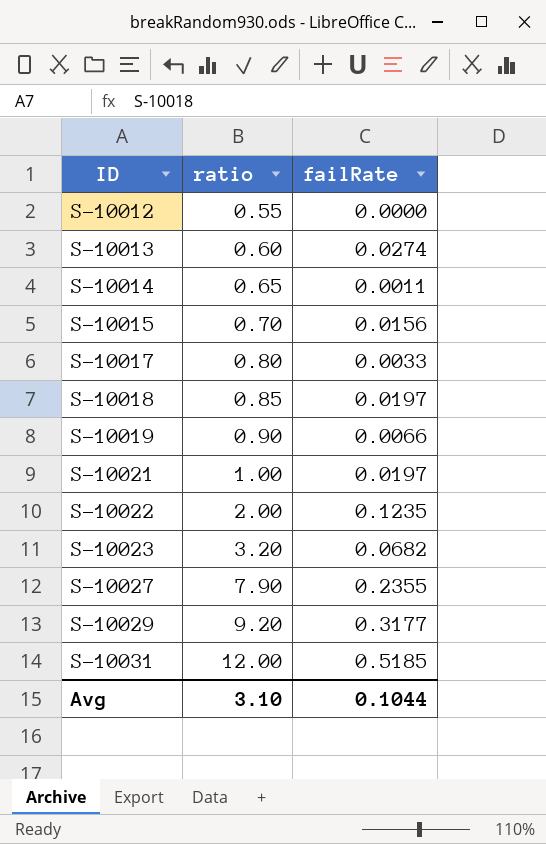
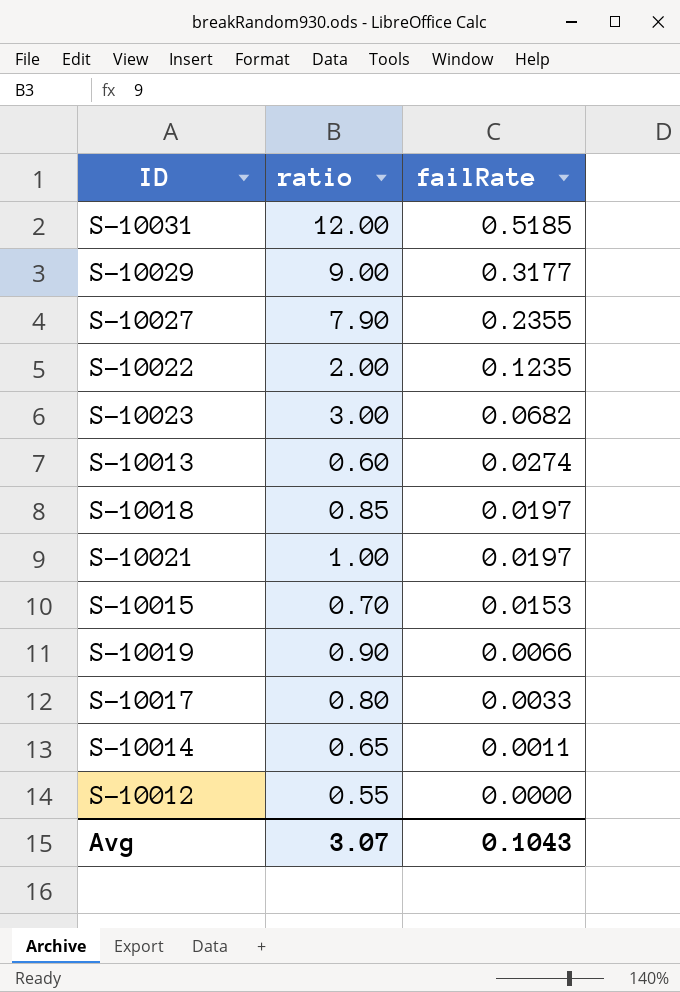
row order: ID ascending -> failRate descending
S-10029 | ratio: 9.20 -> 9.00
S-10023 | ratio: 3.20 -> 3.00
S-10015 | failRate: 0.0156 -> 0.0153
Avg | ratio: 3.10 -> 3.07
Avg | failRate: 0.1044 -> 0.1043

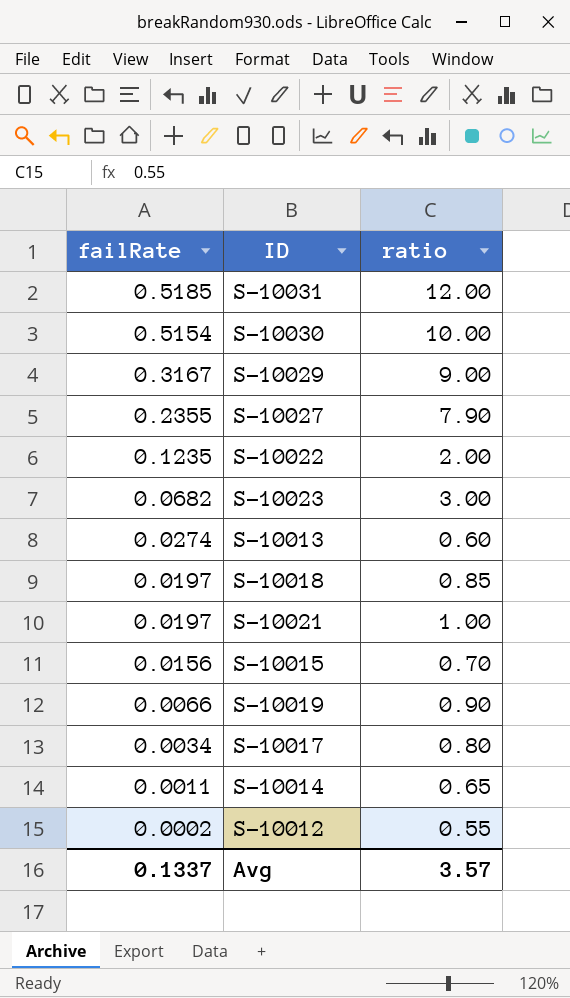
column failRate | position: 3 -> 1
row S-10030: none -> 0.5154 | 10.00
S-10029 | failRate: 0.3177 -> 0.3167
S-10015 | failRate: 0.0153 -> 0.0156
S-10017 | failRate: 0.0033 -> 0.0034
S-10012 | failRate: 0.0000 -> 0.0002
Avg | failRate: 0.1043 -> 0.1337
Avg | ratio: 3.07 -> 3.57

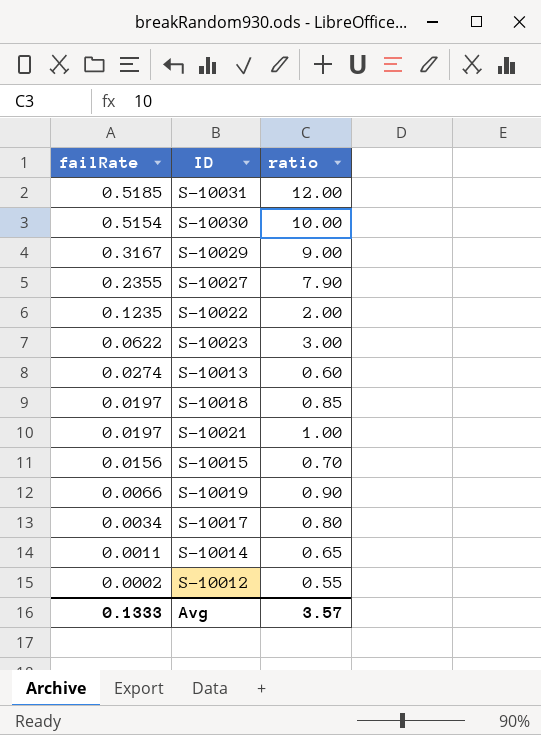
S-10023 | failRate: 0.0682 -> 0.0622
Avg | failRate: 0.1337 -> 0.1333

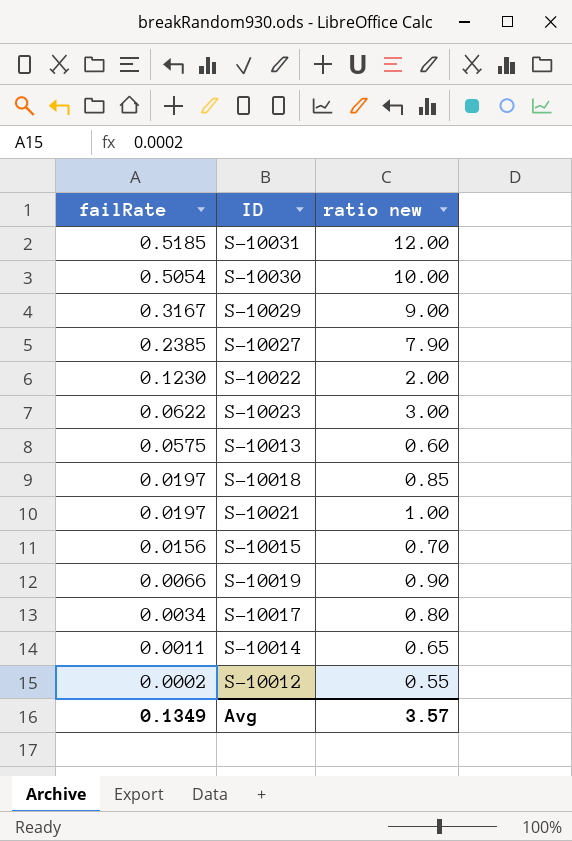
column name: ratio -> ratio new
S-10030 | failRate: 0.5154 -> 0.5054
S-10027 | failRate: 0.2355 -> 0.2385
S-10022 | failRate: 0.1235 -> 0.1230
S-10013 | failRate: 0.0274 -> 0.0575
Avg | failRate: 0.1333 -> 0.1349

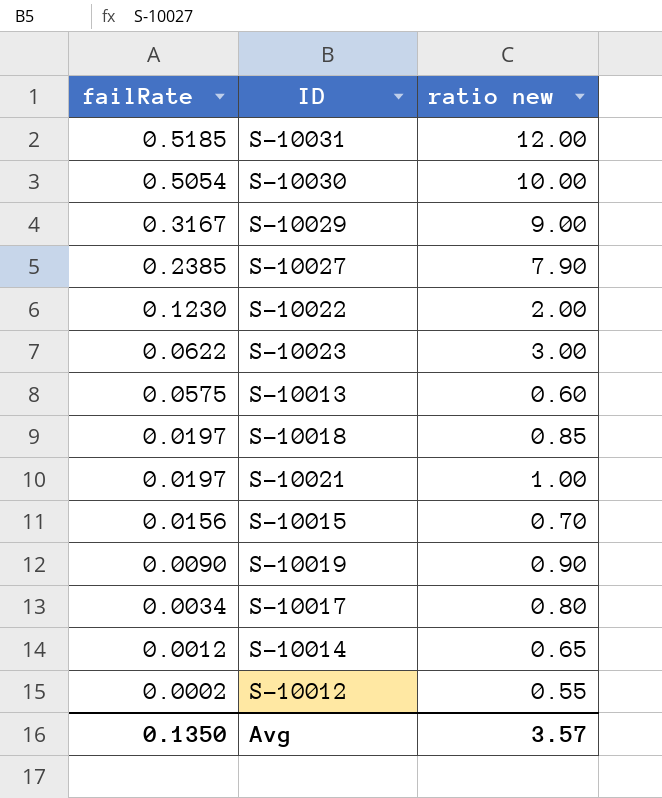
S-10019 | failRate: 0.0066 -> 0.0090
S-10014 | failRate: 0.0011 -> 0.0012
Avg | failRate: 0.1349 -> 0.1350

